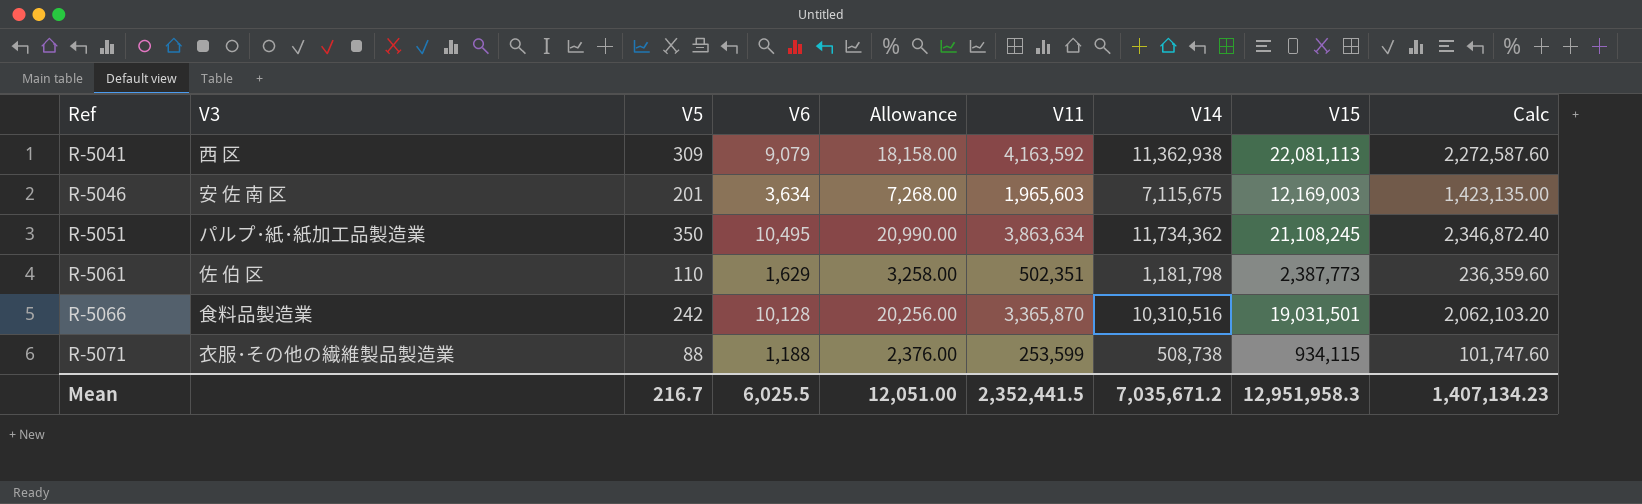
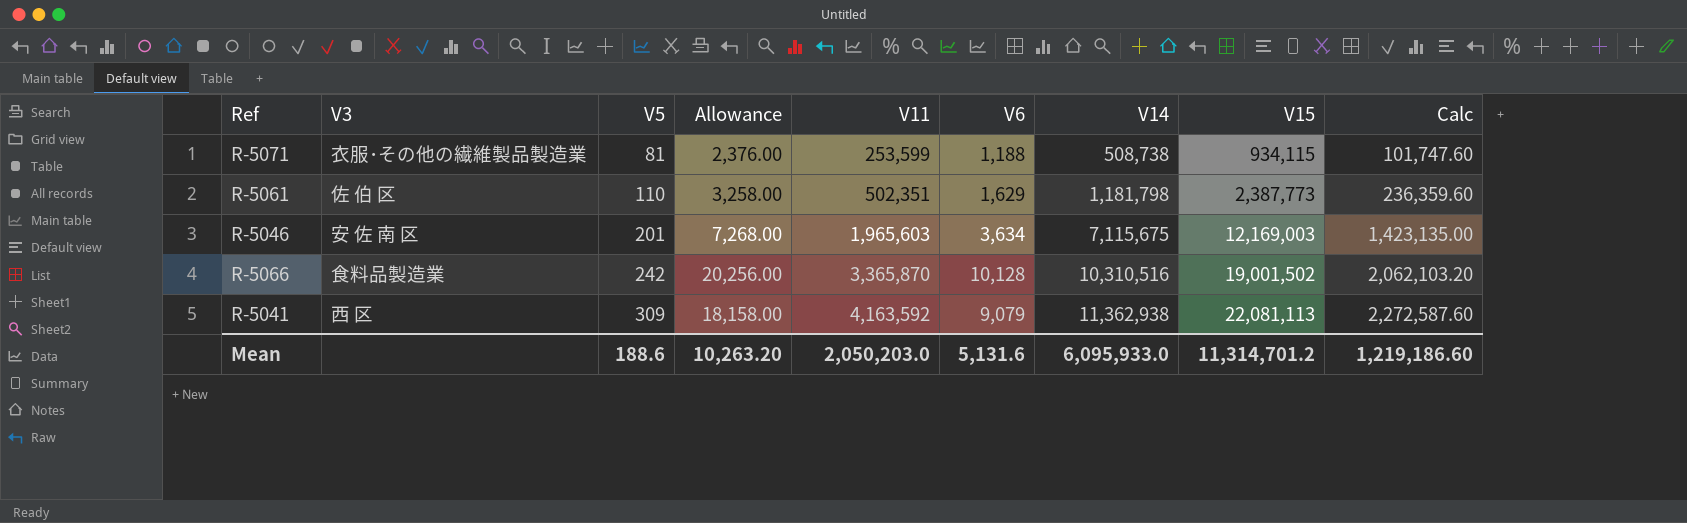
row order: Ref ascending -> V5 ascending
column V6 | position: 4 -> 6
row R-5051: パルプ･紙･紙加工品製造業 | 350 | 10,495 | 20,990.00 | 3,863,634 | 11,734,362 | 21,108,245 | 2,346,872.40 -> none
R-5071 | V5: 88 -> 81
R-5066 | V15: 19,031,501 -> 19,001,502
Mean | V5: 216.7 -> 188.6
Mean | Allowance: 12,051.00 -> 10,263.20
Mean | V11: 2,352,441.5 -> 2,050,203.0
Mean | V6: 6,025.5 -> 5,131.6
Mean | V14: 7,035,671.2 -> 6,095,933.0
Mean | V15: 12,951,958.3 -> 11,314,701.2
Mean | Calc: 1,407,134.23 -> 1,219,186.60

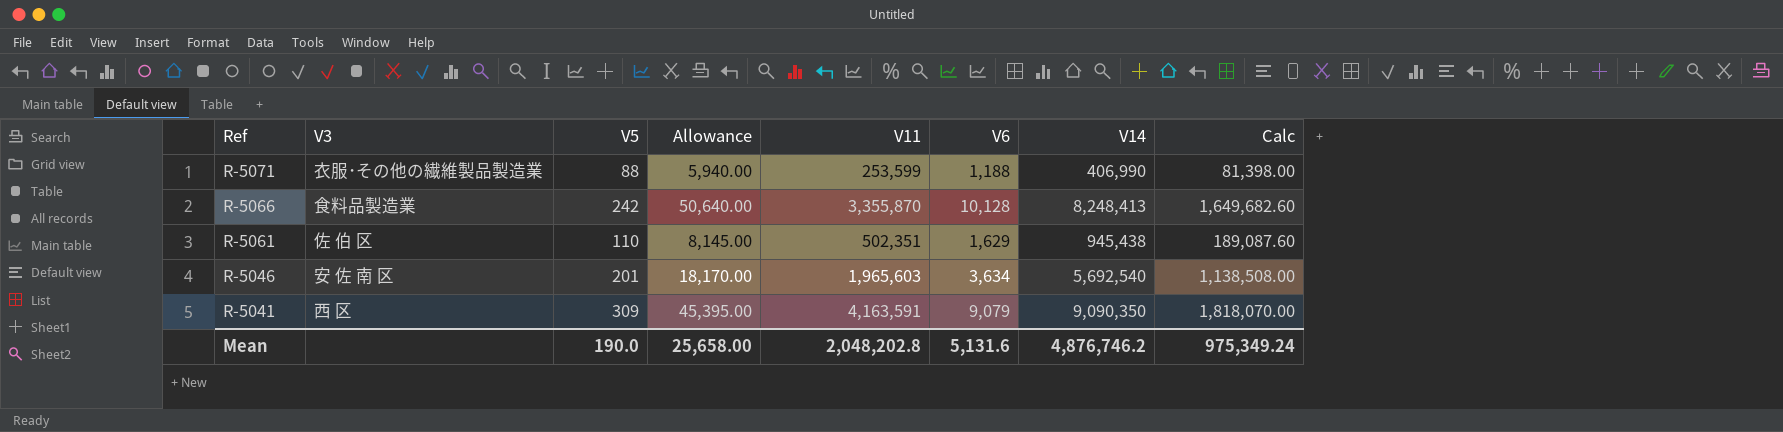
row order: V5 ascending -> Ref descending
column V15 | position: 8 -> none
column Allowance | formula: [V6] * 2 -> [V6] * 5
R-5071 | V5: 81 -> 88
R-5071 | V14: 508,738 -> 406,990
R-5071 | Calc: 101,747.60 -> 81,398.00
R-5066 | V11: 3,365,870 -> 3,355,870
R-5066 | V14: 10,310,516 -> 8,248,413
R-5066 | Calc: 2,062,103.20 -> 1,649,682.60
R-5061 | V14: 1,181,798 -> 945,438
R-5061 | Calc: 236,359.60 -> 189,087.60
R-5046 | V14: 7,115,675 -> 5,692,540
R-5046 | Calc: 1,423,135.00 -> 1,138,508.00
R-5041 | V11: 4,163,592 -> 4,163,591
R-5041 | V14: 11,362,938 -> 9,090,350
R-5041 | Calc: 2,272,587.60 -> 1,818,070.00
Mean | V5: 188.6 -> 190.0
Mean | Allowance: 10,263.20 -> 25,658.00
Mean | V11: 2,050,203.0 -> 2,048,202.8
Mean | V14: 6,095,933.0 -> 4,876,746.2
Mean | Calc: 1,219,186.60 -> 975,349.24

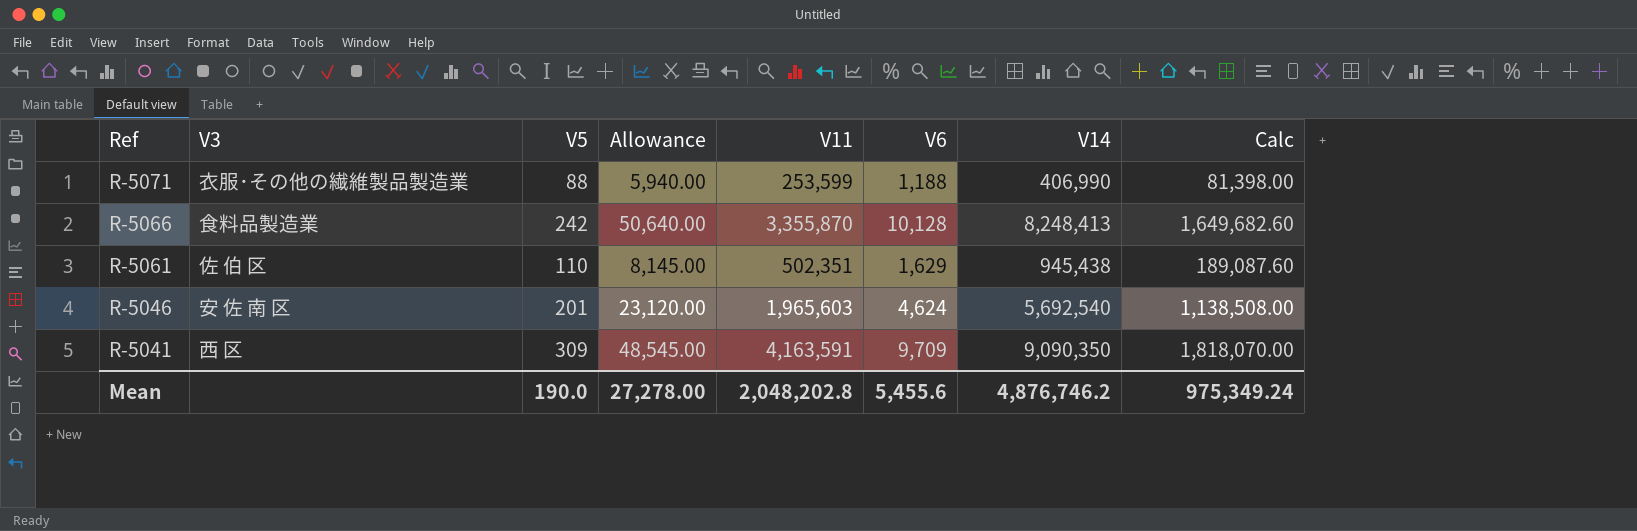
R-5046 | Allowance: 18,170.00 -> 23,120.00
R-5046 | V6: 3,634 -> 4,624
R-5041 | Allowance: 45,395.00 -> 48,545.00
R-5041 | V6: 9,079 -> 9,709
Mean | Allowance: 25,658.00 -> 27,278.00
Mean | V6: 5,131.6 -> 5,455.6

